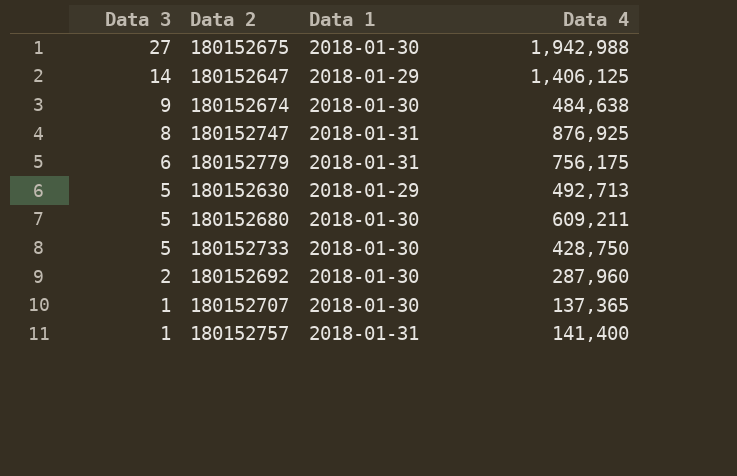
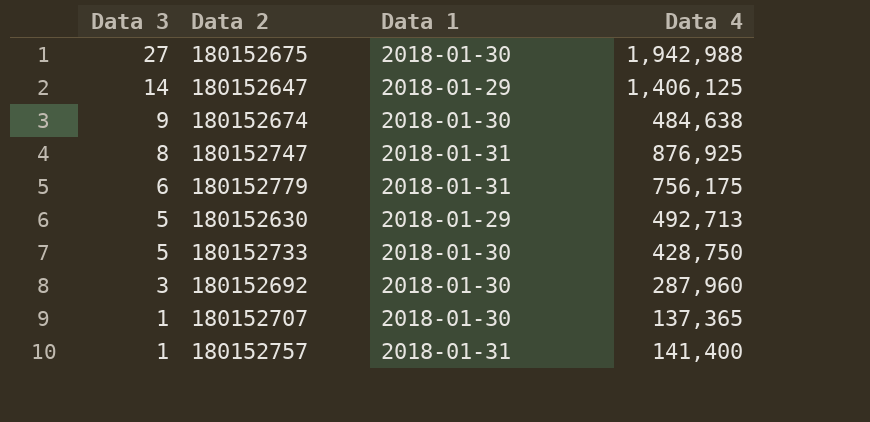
row 180152680: 5 | 2018-01-30 | 609,211 -> none
180152692 | Data 3: 2 -> 3

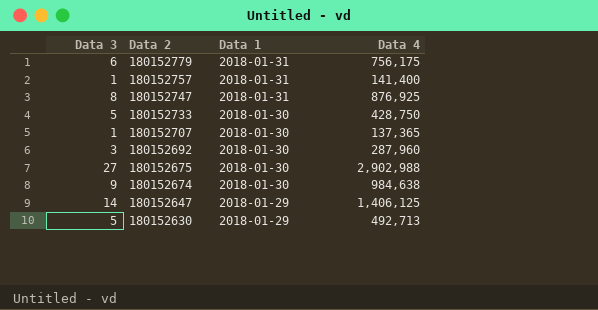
row order: Data 3 descending -> Data 2 descending
180152675 | Data 4: 1,942,988 -> 2,902,988
180152674 | Data 4: 484,638 -> 984,638

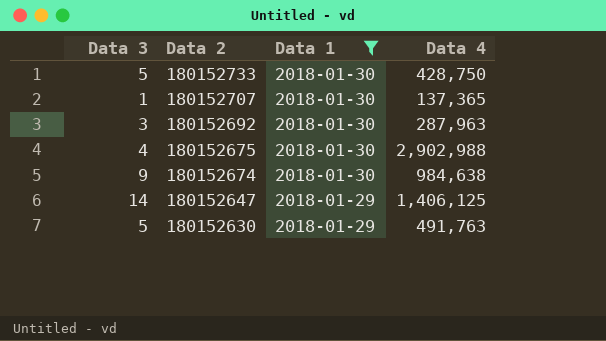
filter: none -> Data 1 != 2018-01-31
180152692 | Data 4: 287,960 -> 287,963
180152675 | Data 3: 27 -> 4
180152630 | Data 4: 492,713 -> 491,763

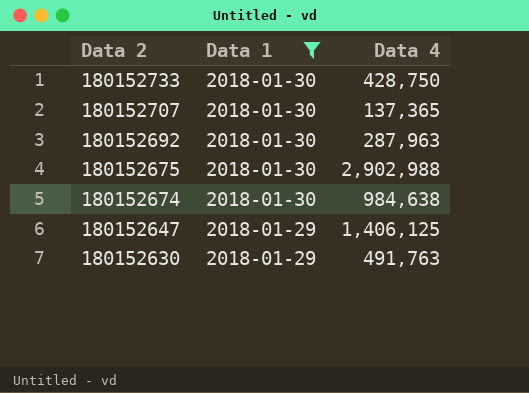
column Data 3 | position: 1 -> none

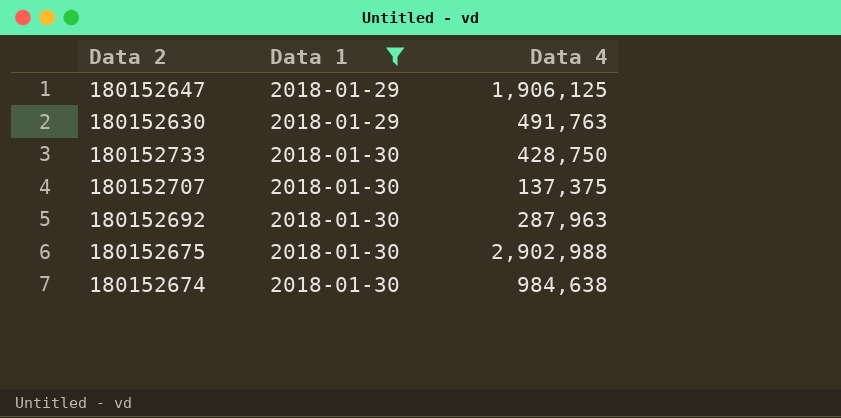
row order: Data 2 descending -> Data 1 ascending
180152647 | Data 4: 1,406,125 -> 1,906,125
180152707 | Data 4: 137,365 -> 137,375

